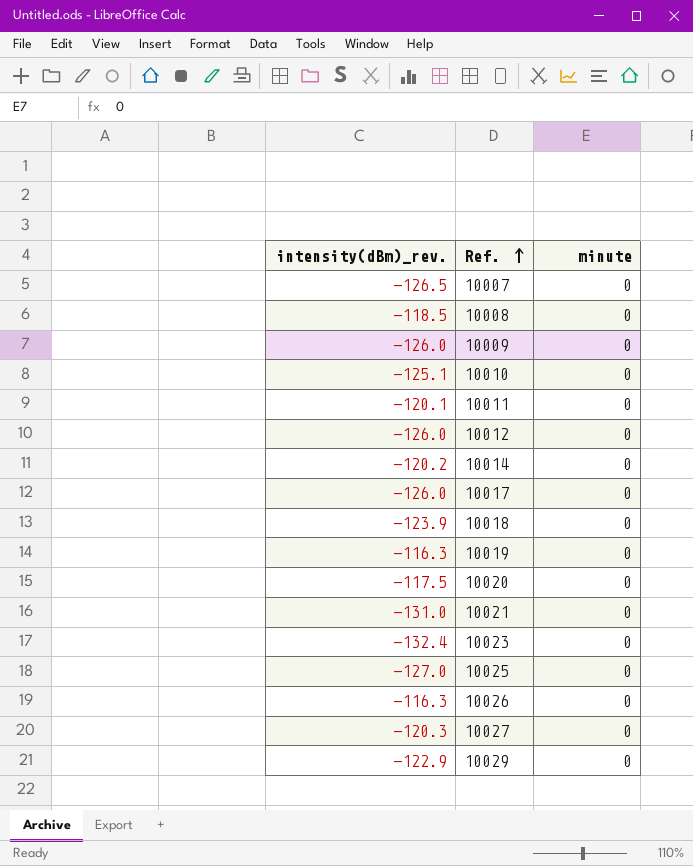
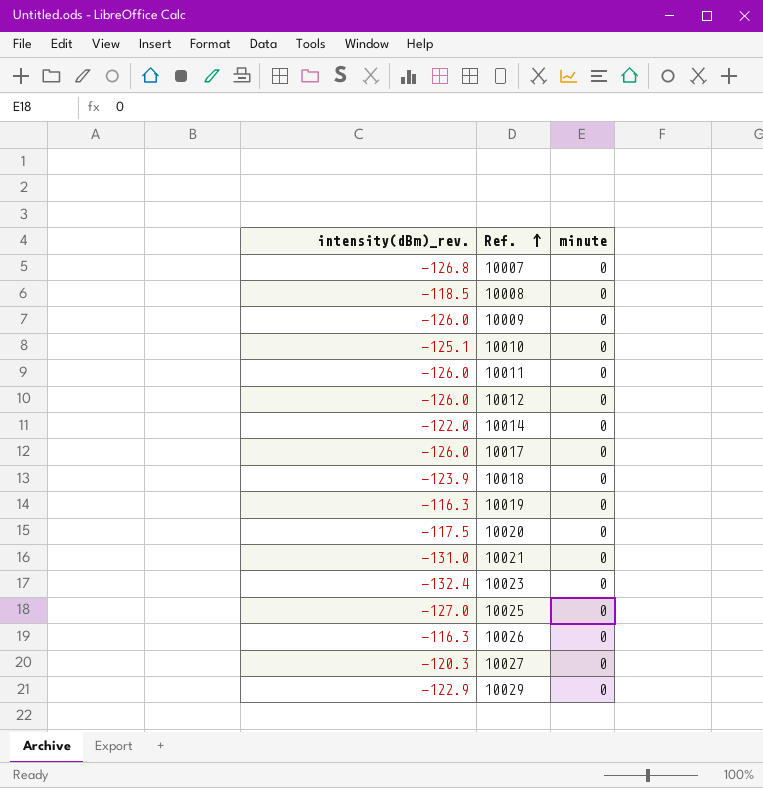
10007 | intensity(dBm)_rev.: -126.5 -> -126.8
10011 | intensity(dBm)_rev.: -120.1 -> -126.0
10014 | intensity(dBm)_rev.: -120.2 -> -122.0

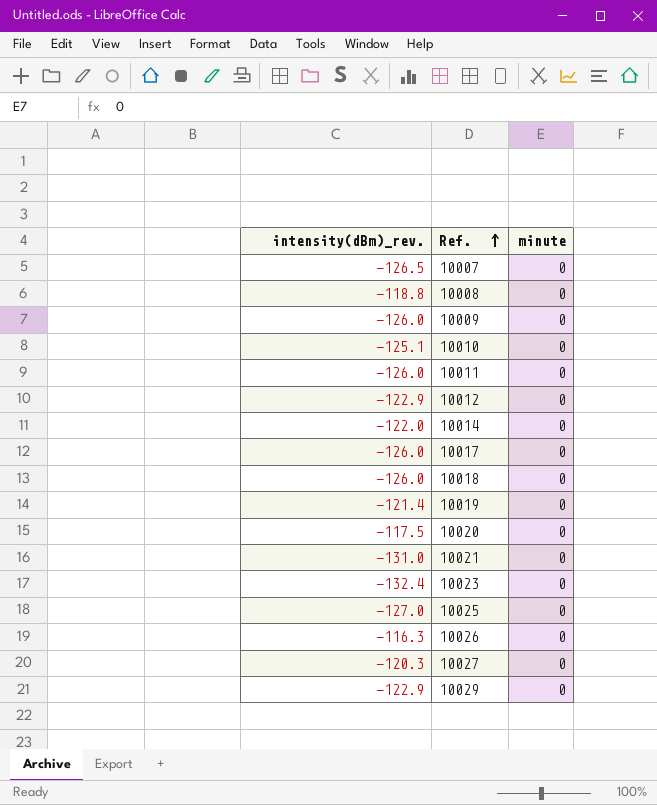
10007 | intensity(dBm)_rev.: -126.8 -> -126.5
10008 | intensity(dBm)_rev.: -118.5 -> -118.8
10012 | intensity(dBm)_rev.: -126.0 -> -122.9
10018 | intensity(dBm)_rev.: -123.9 -> -126.0
10019 | intensity(dBm)_rev.: -116.3 -> -121.4

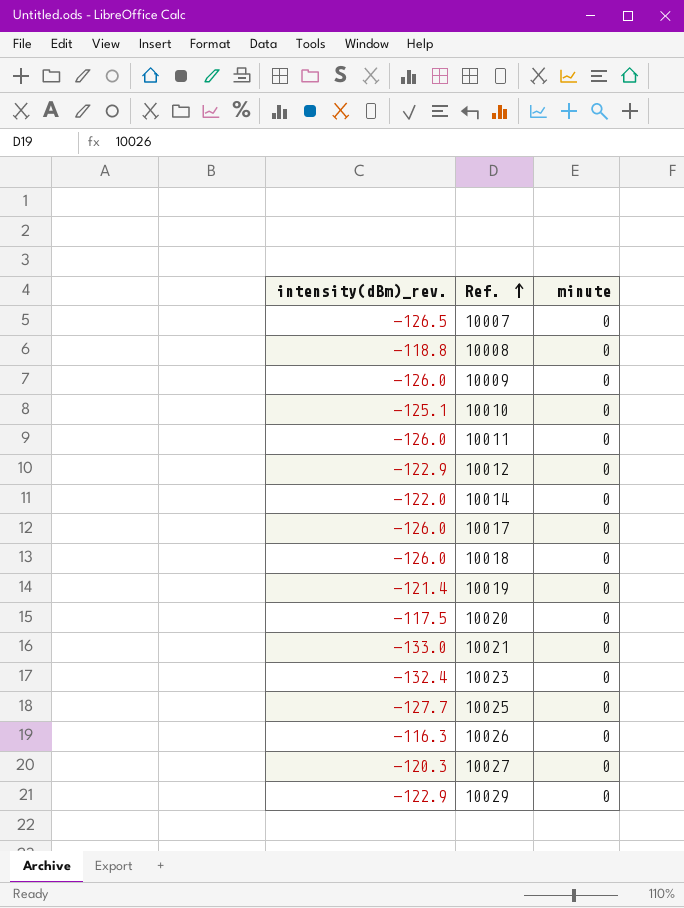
10021 | intensity(dBm)_rev.: -131.0 -> -133.0
10025 | intensity(dBm)_rev.: -127.0 -> -127.7

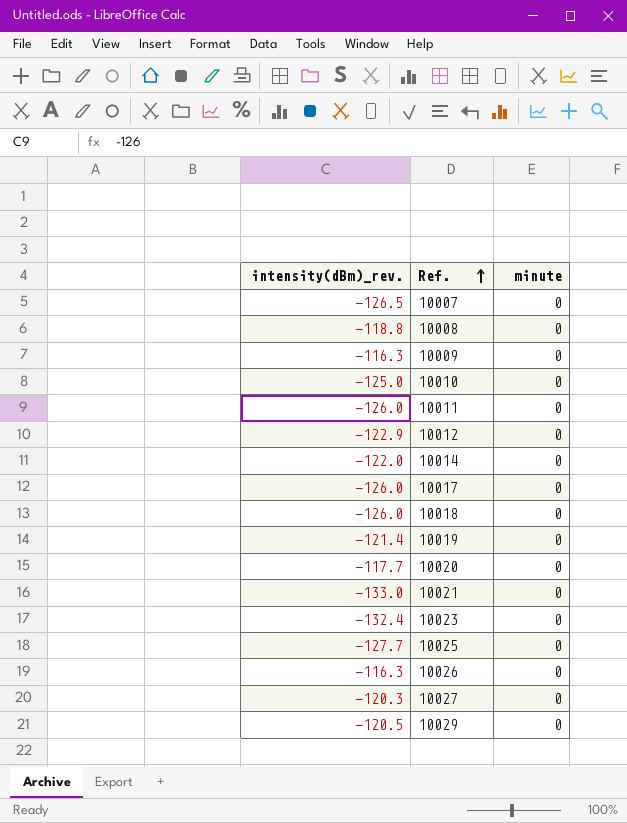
10009 | intensity(dBm)_rev.: -126.0 -> -116.3
10010 | intensity(dBm)_rev.: -125.1 -> -125.0
10020 | intensity(dBm)_rev.: -117.5 -> -117.7
10029 | intensity(dBm)_rev.: -122.9 -> -120.5

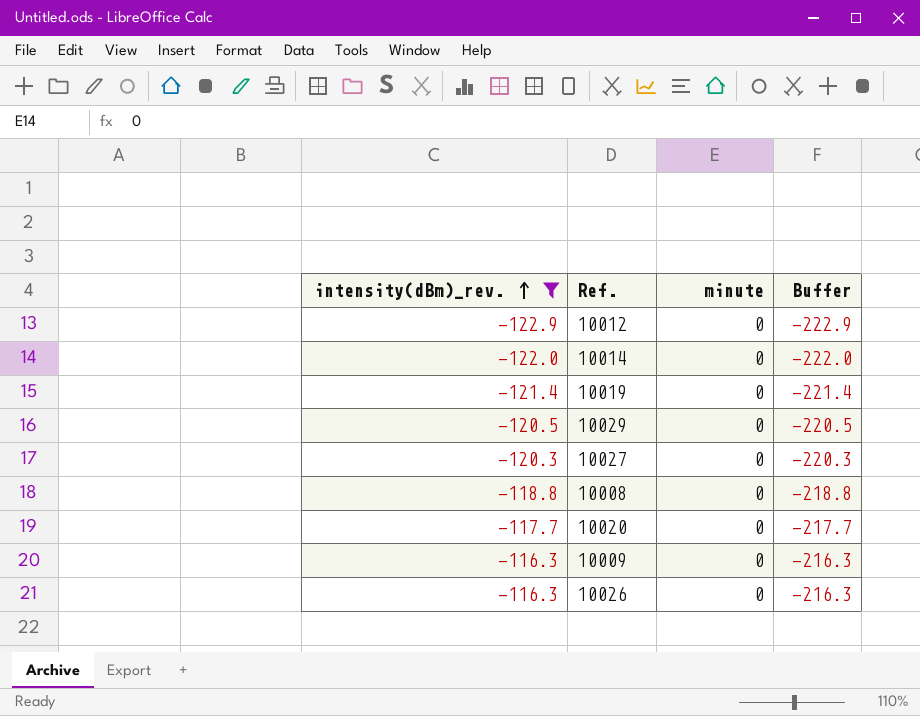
filter: none -> intensity(dBm)_rev. >= -122.9
row order: Ref. ascending -> intensity(dBm)_rev. ascending
column Buffer | formula: none -> [intensity(dBm)_rev.] - 100

